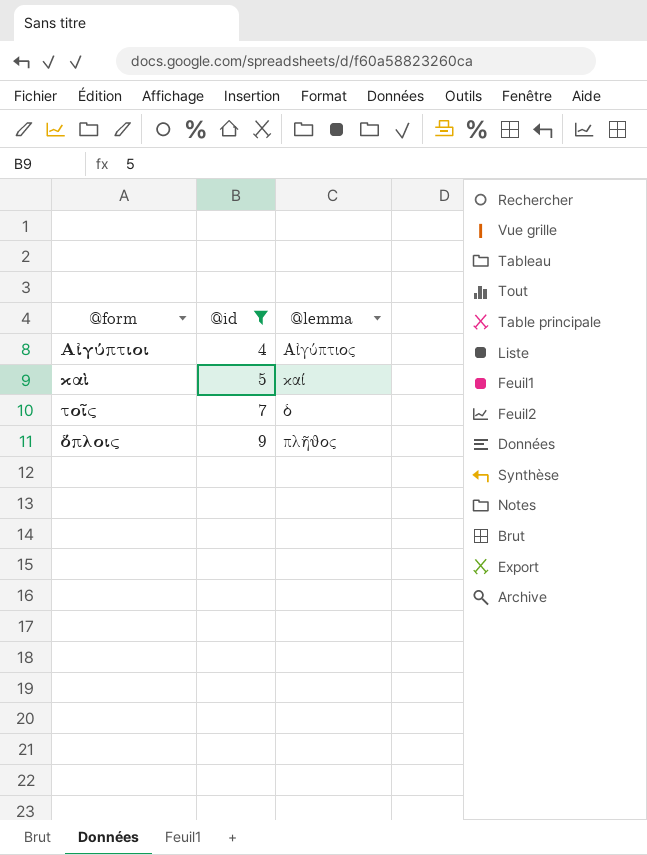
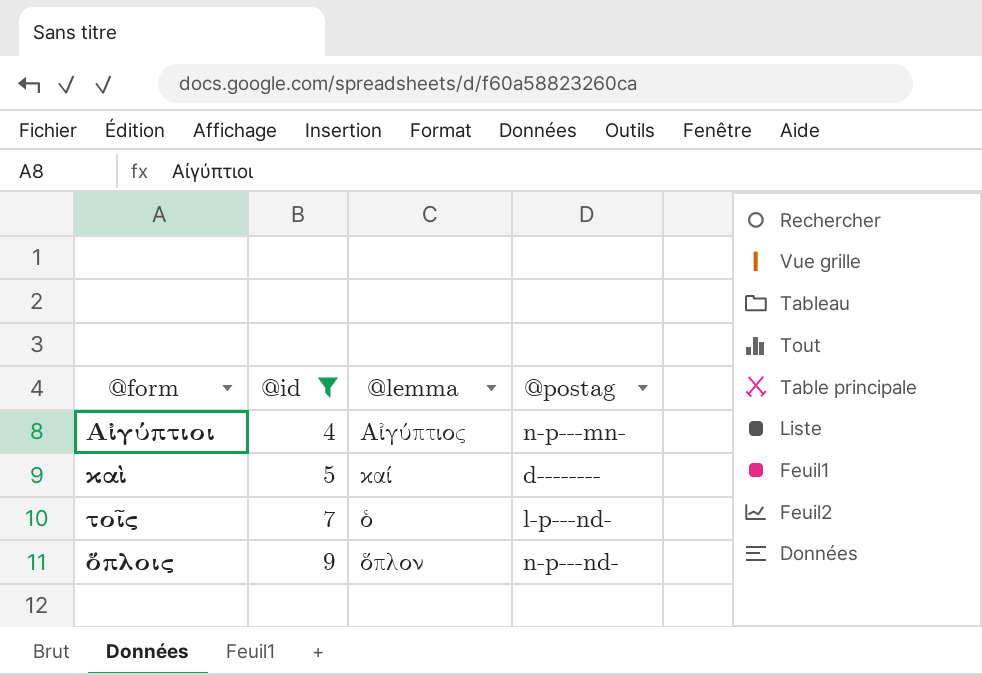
column @postag | position: none -> 4
ὅπλοις | @lemma: πλῆθος -> ὅπλον

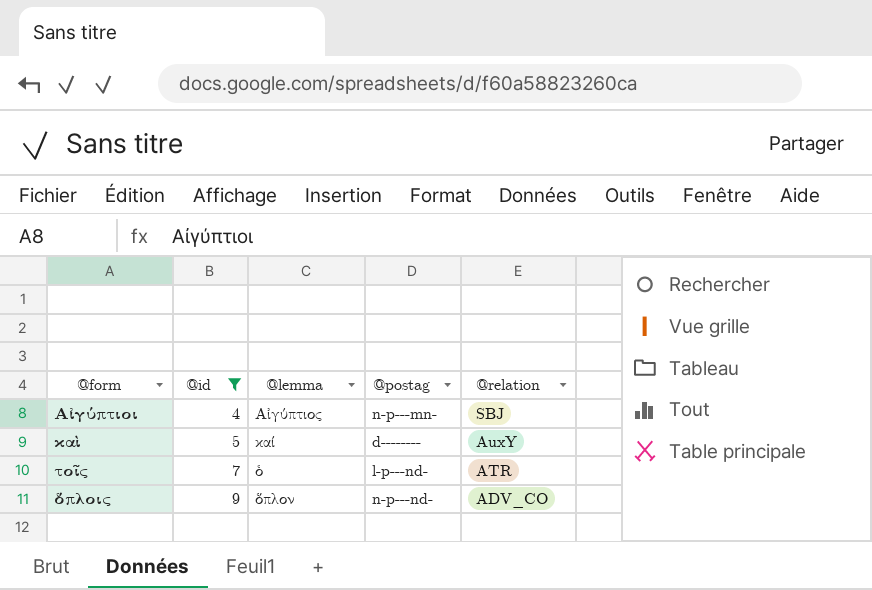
column @relation | position: none -> 5

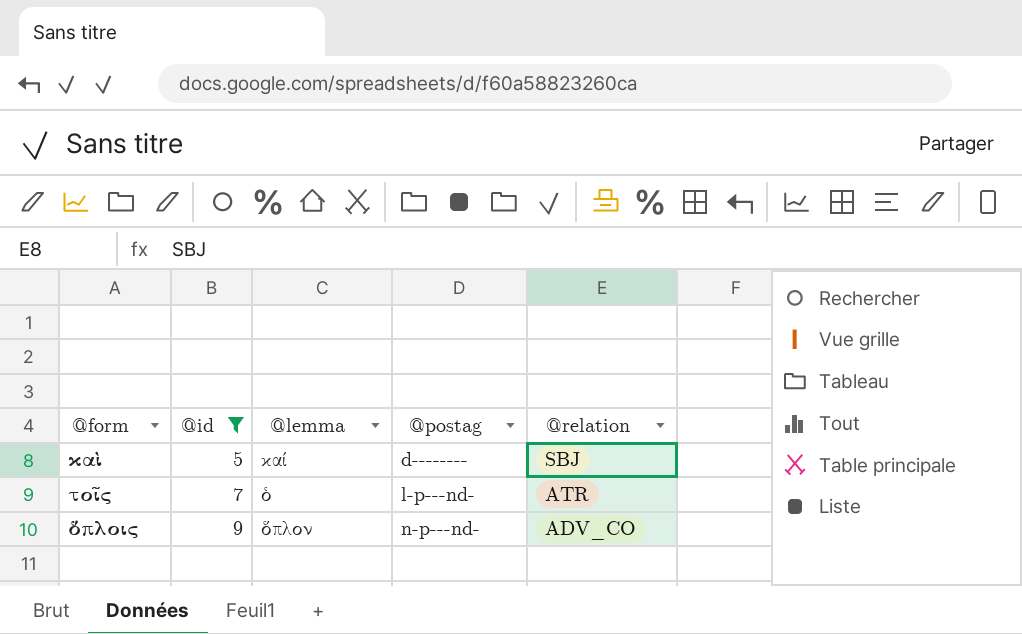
row Αἰγύπτιοι: 4 | Αἰγύπτιος | n-p---mn- | SBJ -> none
καὶ | @relation: AuxY -> SBJ

